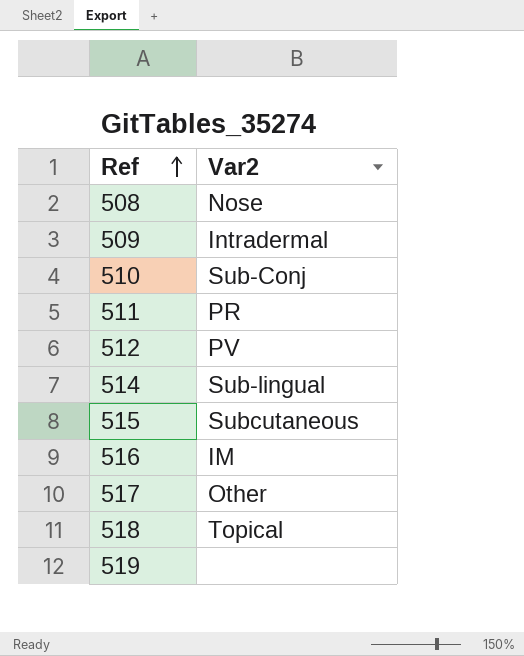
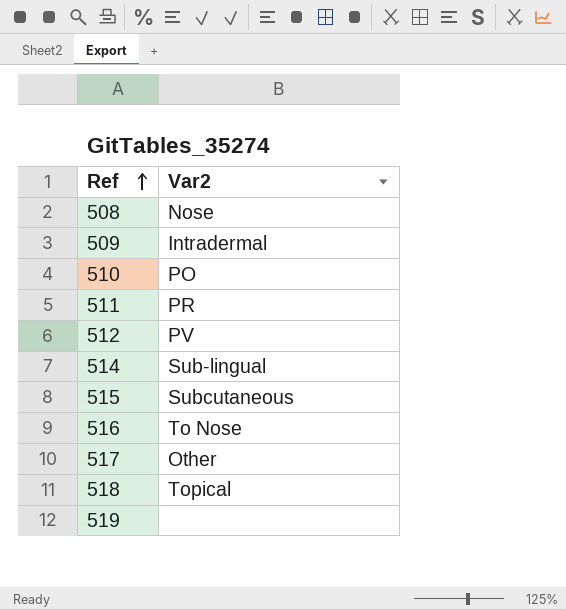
510 | Var2: Sub-Conj -> PO
516 | Var2: IM -> To Nose

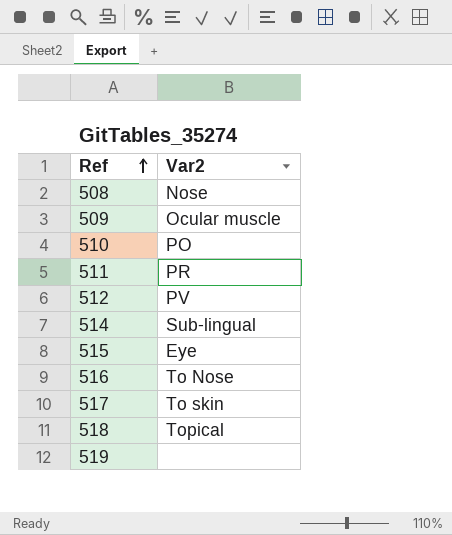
509 | Var2: Intradermal -> Ocular muscle
515 | Var2: Subcutaneous -> Eye
517 | Var2: Other -> To skin

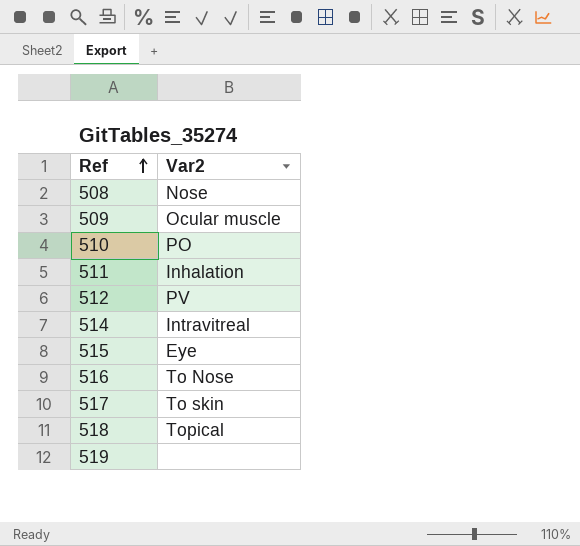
511 | Var2: PR -> Inhalation
514 | Var2: Sub-lingual -> Intravitreal

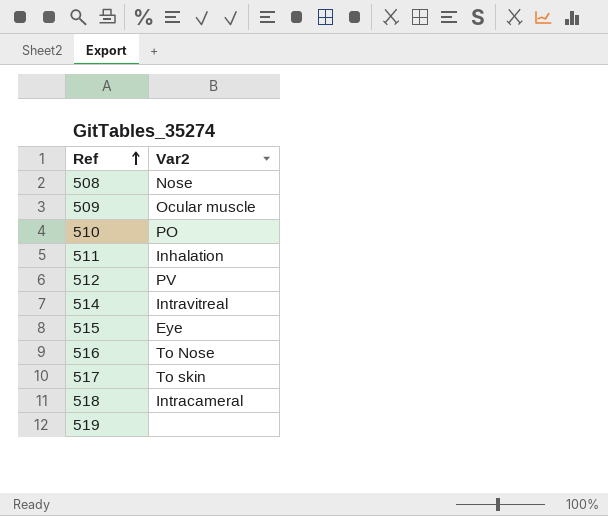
518 | Var2: Topical -> Intracameral

